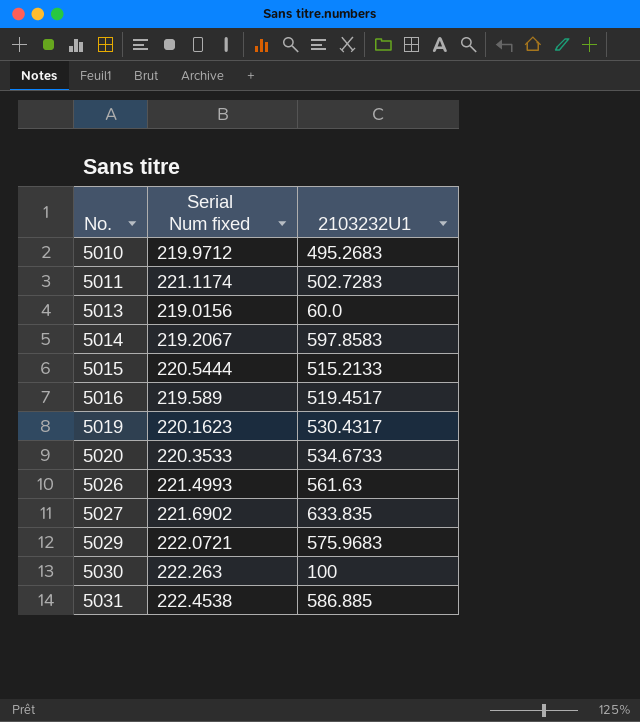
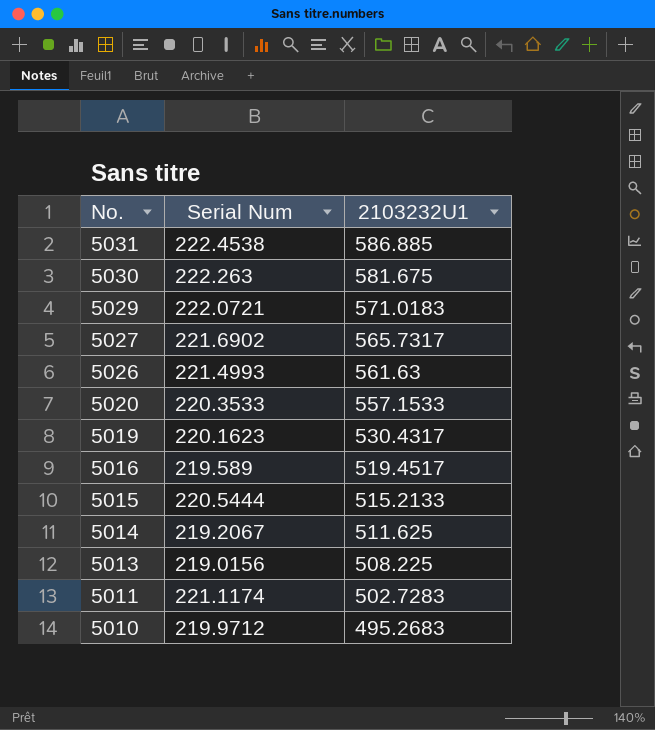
row order: No. ascending -> No. descending
column name: Serial Num fixed -> Serial Num
5030 | 2103232U1: 100 -> 581.675
5029 | 2103232U1: 575.9683 -> 571.0183
5027 | 2103232U1: 633.835 -> 565.7317
5020 | 2103232U1: 534.6733 -> 557.1533
5014 | 2103232U1: 597.8583 -> 511.625
5013 | 2103232U1: 60.0 -> 508.225

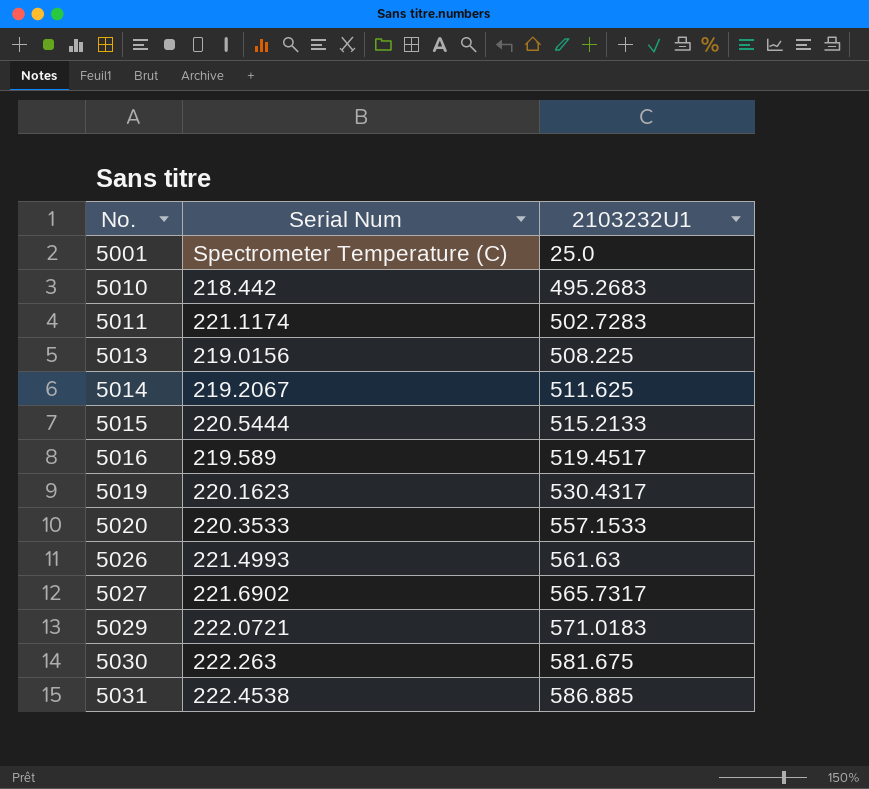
row order: No. descending -> No. ascending
row 5001: none -> Spectrometer Temperature (C) | 25.0
5010 | Serial Num: 219.9712 -> 218.442

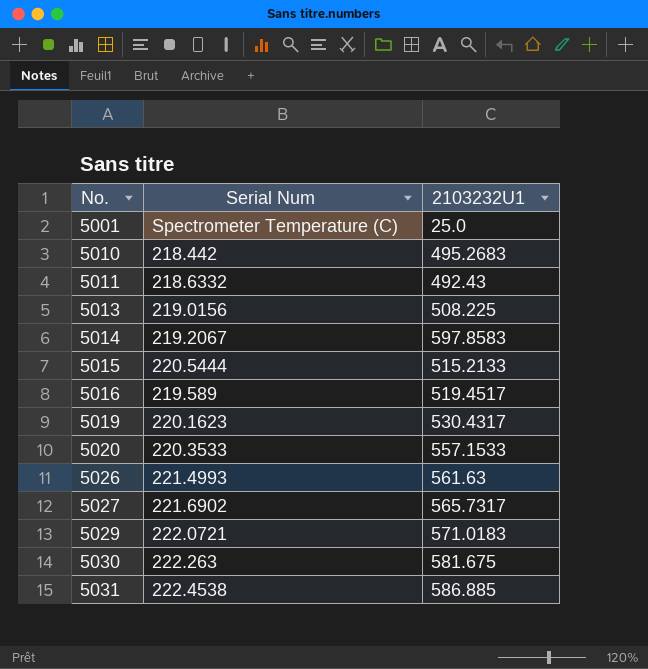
5011 | Serial Num: 221.1174 -> 218.6332
5011 | 2103232U1: 502.7283 -> 492.43
5014 | 2103232U1: 511.625 -> 597.8583

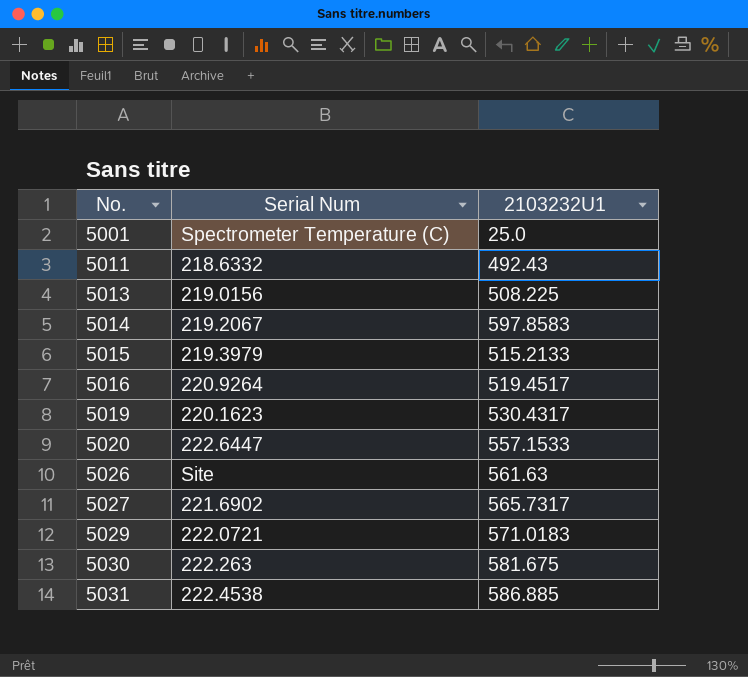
row 5010: 218.442 | 495.2683 -> none
5015 | Serial Num: 220.5444 -> 219.3979
5016 | Serial Num: 219.589 -> 220.9264
5020 | Serial Num: 220.3533 -> 222.6447
5026 | Serial Num: 221.4993 -> Site

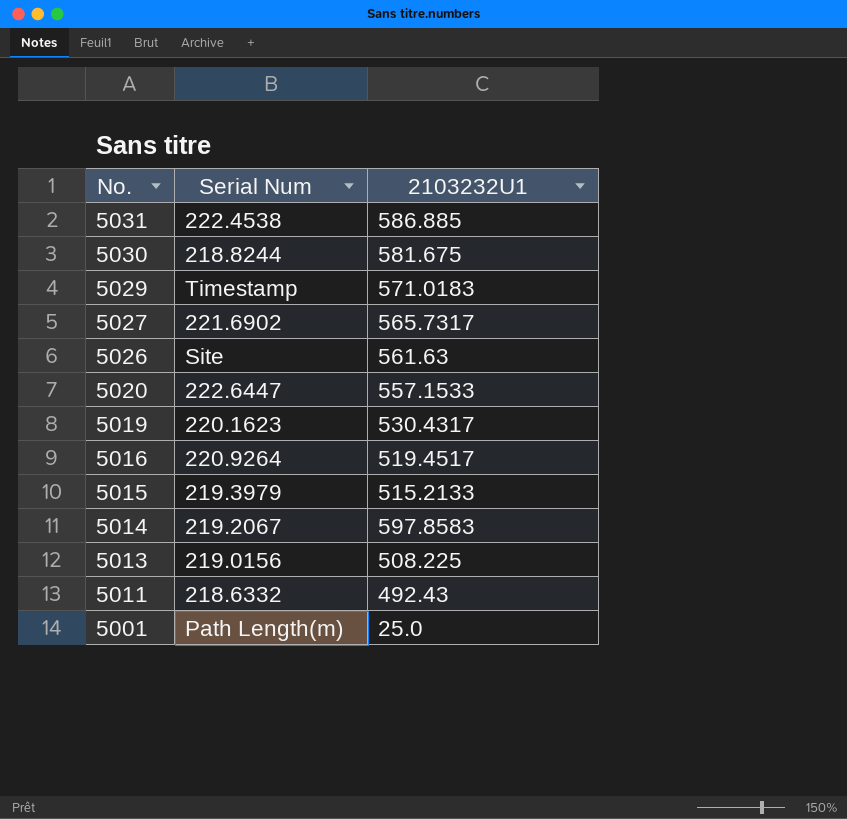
row order: No. ascending -> No. descending
5030 | Serial Num: 222.263 -> 218.8244
5029 | Serial Num: 222.0721 -> Timestamp
5001 | Serial Num: Spectrometer Temperature (C) -> Path Length(m)

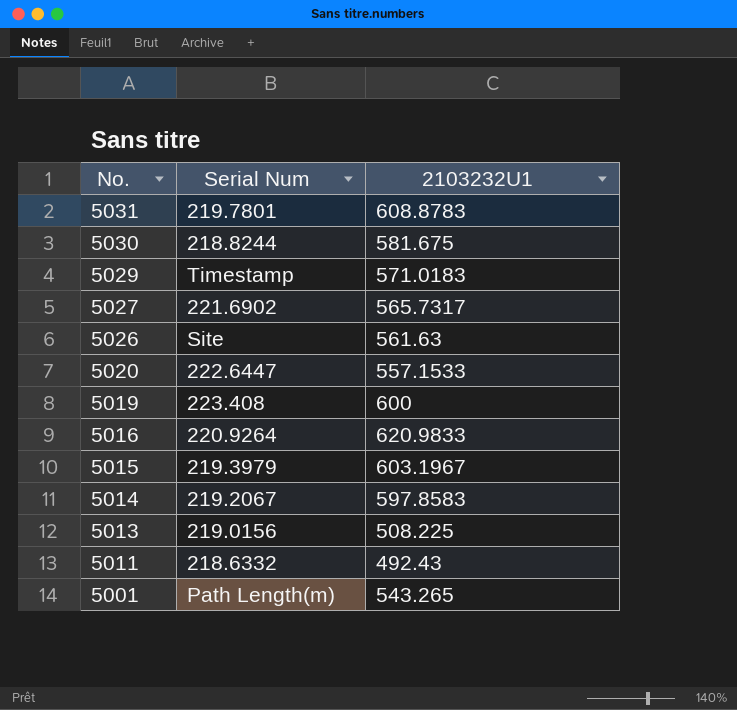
5031 | Serial Num: 222.4538 -> 219.7801
5031 | 2103232U1: 586.885 -> 608.8783
5019 | Serial Num: 220.1623 -> 223.408
5019 | 2103232U1: 530.4317 -> 600
5016 | 2103232U1: 519.4517 -> 620.9833
5015 | 2103232U1: 515.2133 -> 603.1967
5001 | 2103232U1: 25.0 -> 543.265

